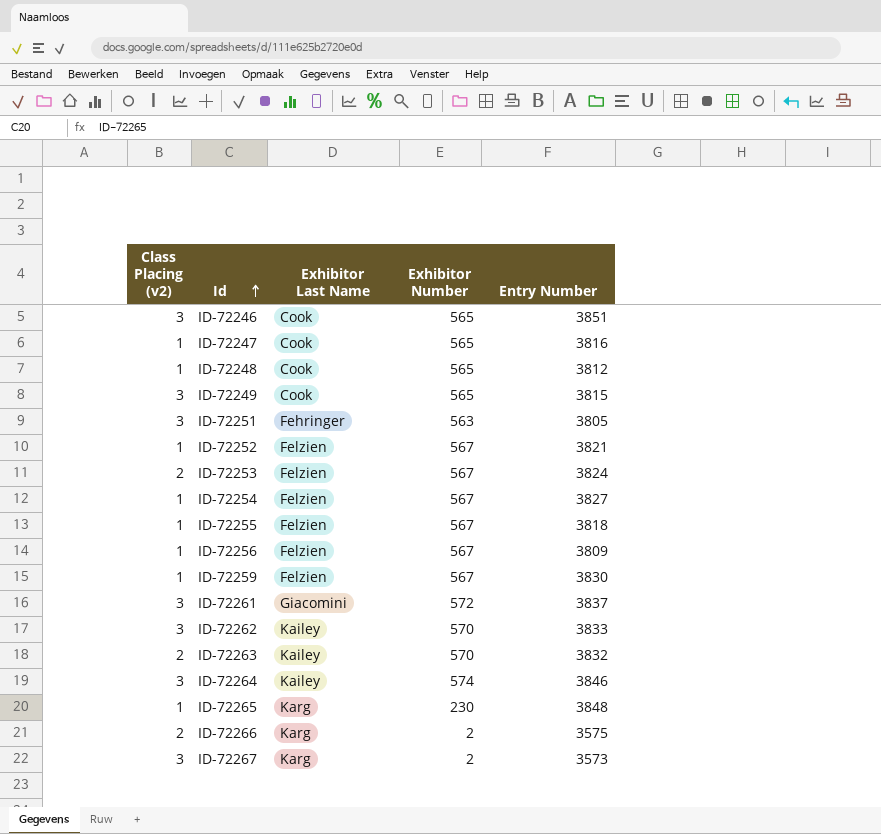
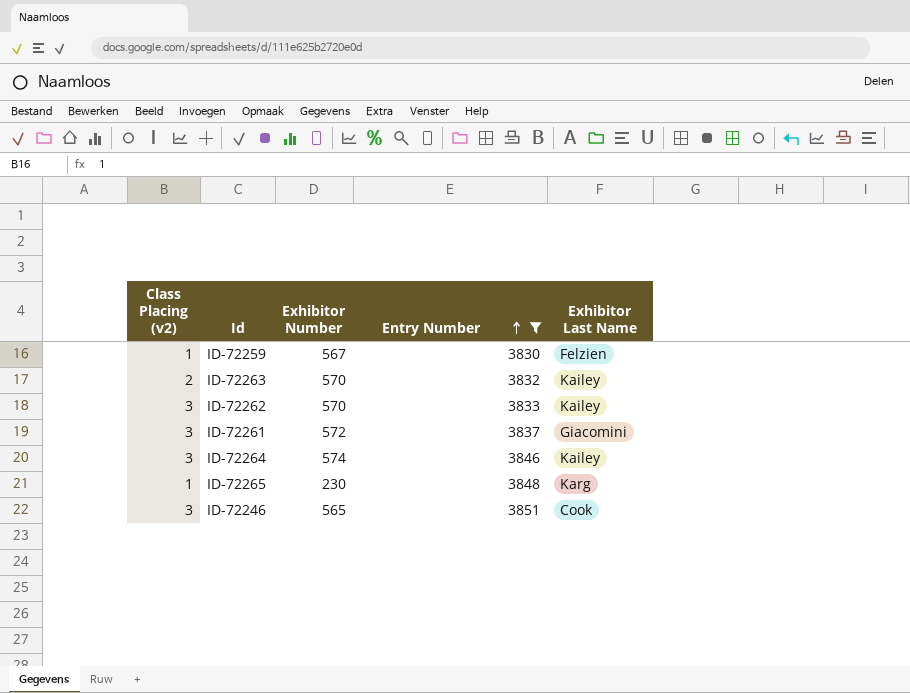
filter: none -> Entry Number >= 3830
row order: Id ascending -> Entry Number ascending
column Exhibitor Last Name | position: 3 -> 5

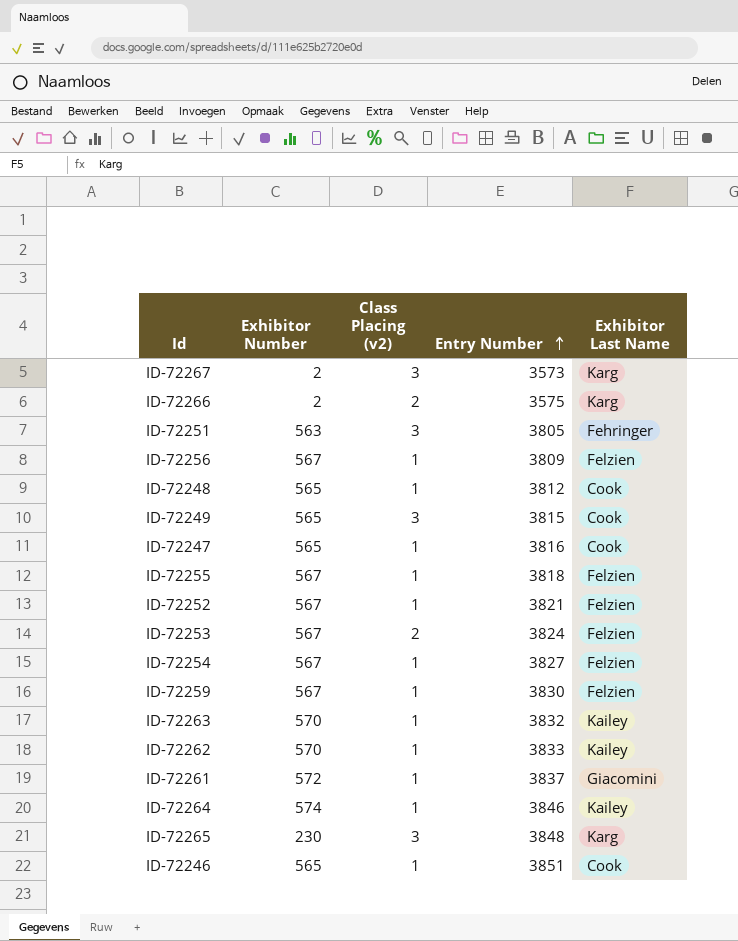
filter: Entry Number >= 3830 -> none
column Class Placing (v2) | position: 1 -> 3
ID-72263 | Class Placing (v2): 2 -> 1
ID-72262 | Class Placing (v2): 3 -> 1
ID-72261 | Class Placing (v2): 3 -> 1
ID-72264 | Class Placing (v2): 3 -> 1
ID-72265 | Class Placing (v2): 1 -> 3
ID-72246 | Class Placing (v2): 3 -> 1

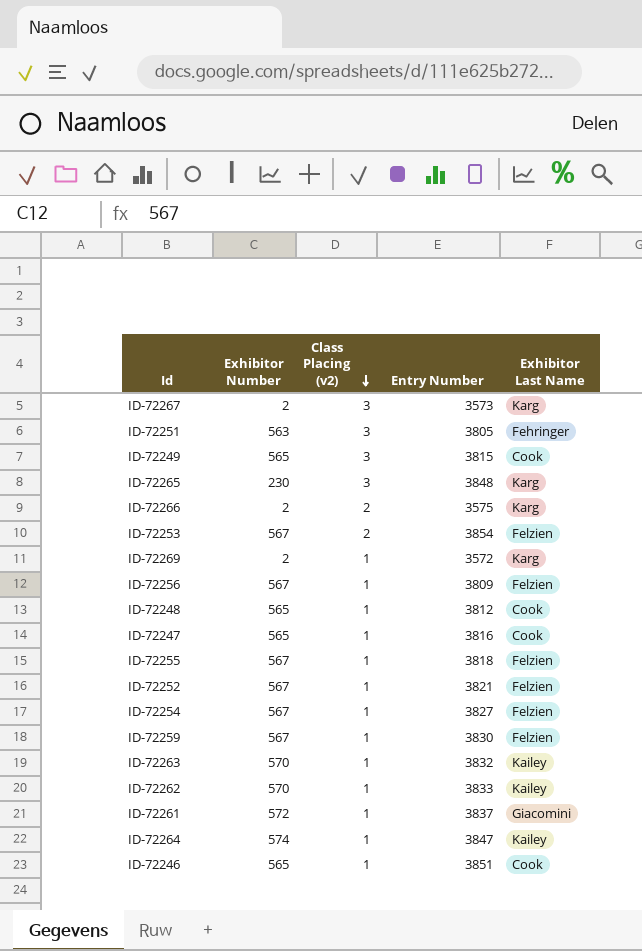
row order: Entry Number ascending -> Class Placing (v2) descending
ID-72253 | Entry Number: 3824 -> 3854
row ID-72269: none -> 2 | 1 | 3572 | Karg
ID-72264 | Entry Number: 3846 -> 3847

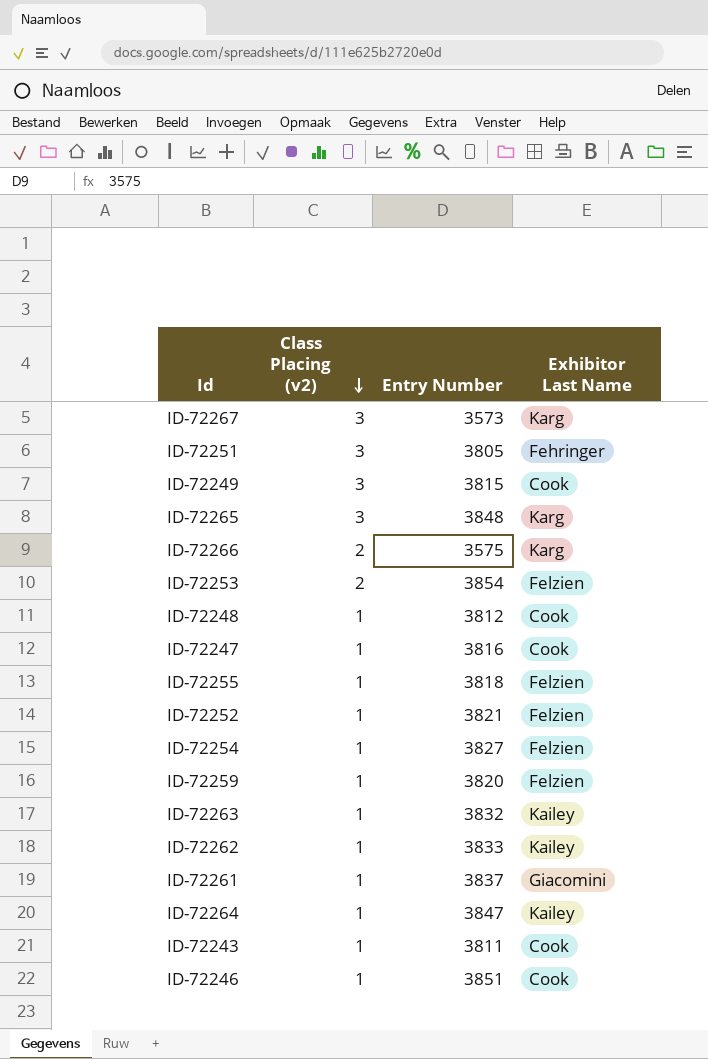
column Exhibitor Number | position: 2 -> none
row ID-72269: 2 | 1 | 3572 | Karg -> none
row ID-72256: 567 | 1 | 3809 | Felzien -> none
ID-72259 | Entry Number: 3830 -> 3820
row ID-72243: none -> 1 | 3811 | Cook

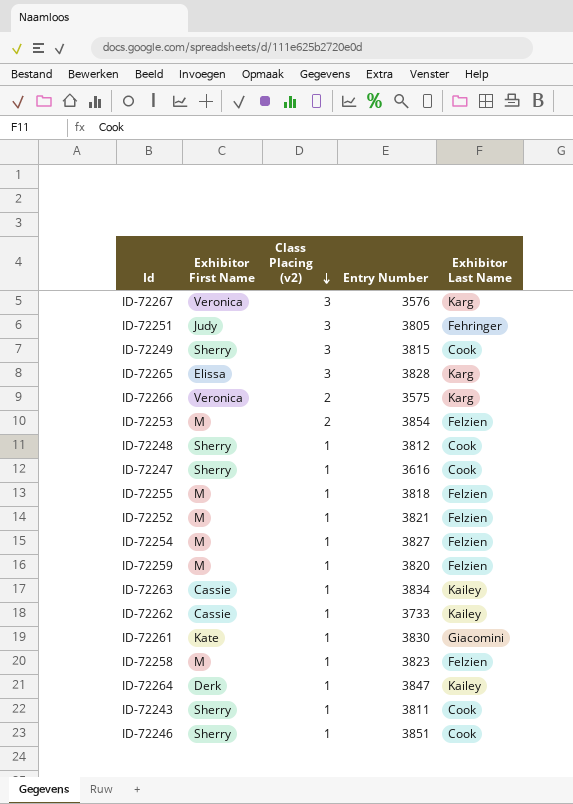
column Exhibitor First Name | position: none -> 2
ID-72267 | Entry Number: 3573 -> 3576
ID-72265 | Entry Number: 3848 -> 3828
ID-72247 | Entry Number: 3816 -> 3616
ID-72263 | Entry Number: 3832 -> 3834
ID-72262 | Entry Number: 3833 -> 3733
ID-72261 | Entry Number: 3837 -> 3830
row ID-72258: none -> M | 1 | 3823 | Felzien

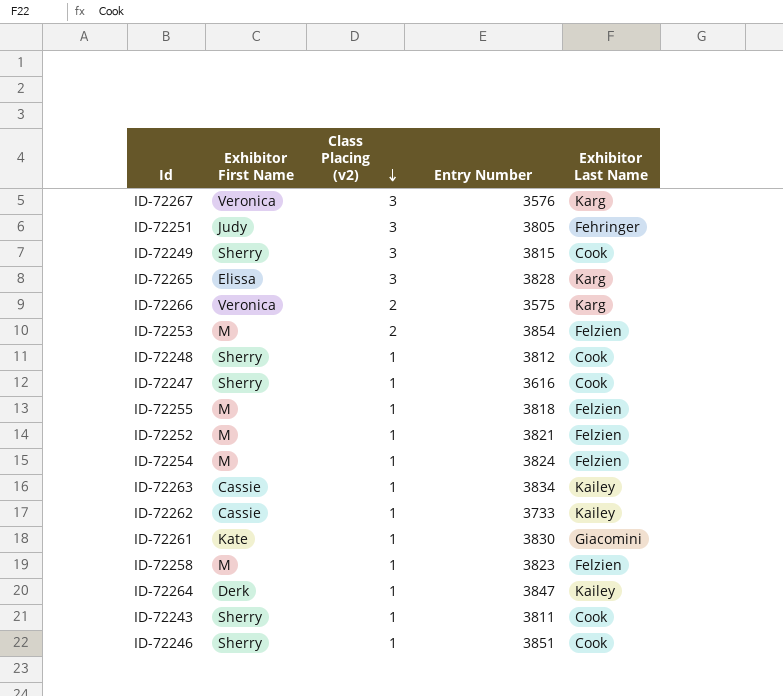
row ID-72259: M | 1 | 3820 | Felzien -> none
ID-72254 | Entry Number: 3827 -> 3824

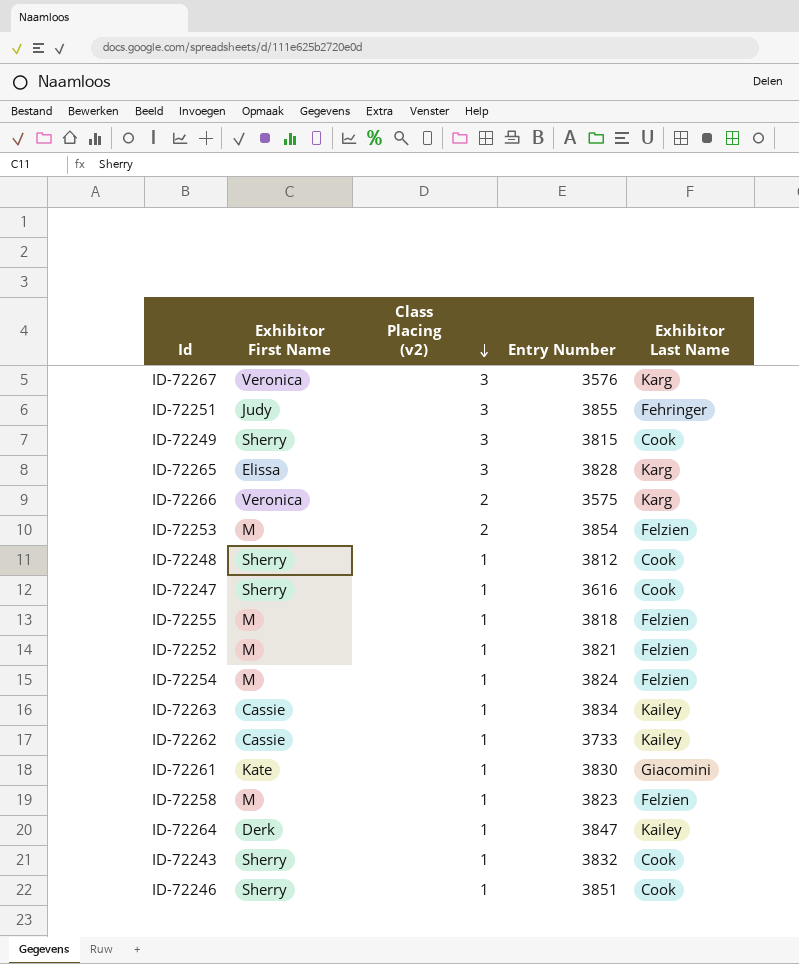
ID-72251 | Entry Number: 3805 -> 3855
ID-72243 | Entry Number: 3811 -> 3832

